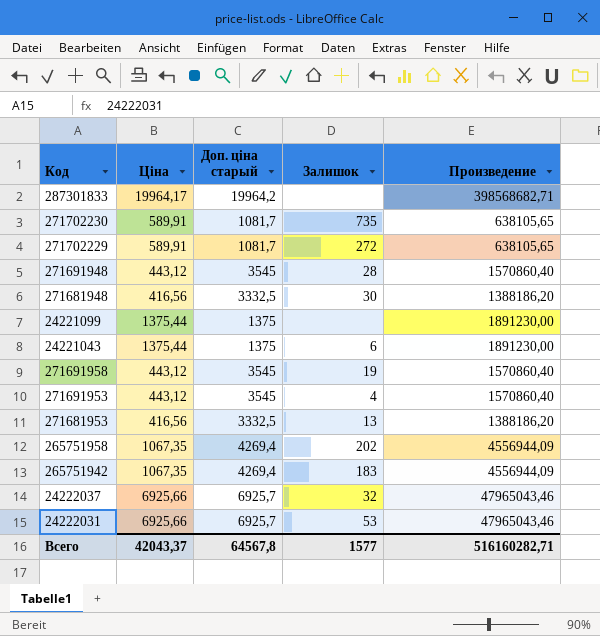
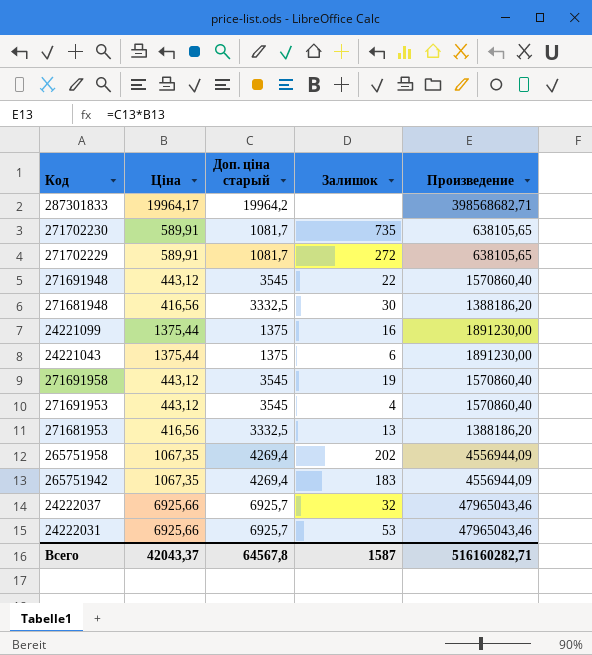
271691948 | Залишок: 28 -> 22
24221099 | Залишок: none -> 16
Всего | Залишок: 1577 -> 1587

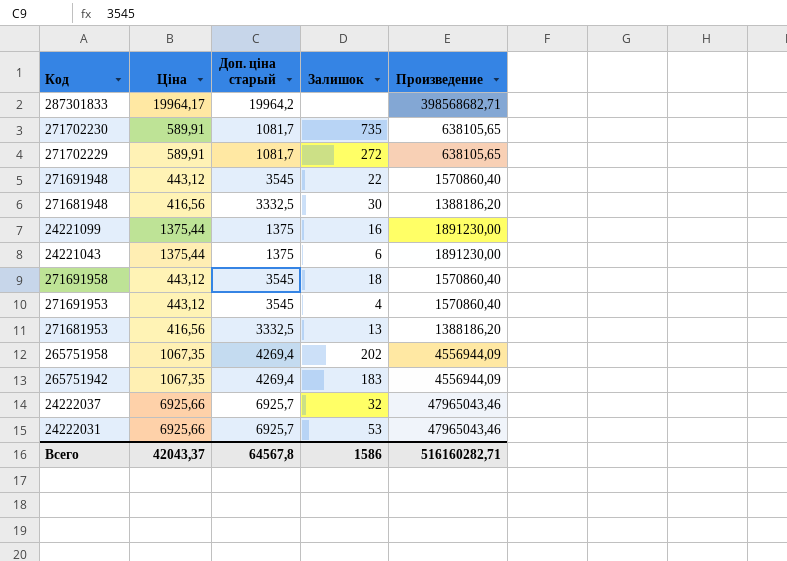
271691958 | Залишок: 19 -> 18
Всего | Залишок: 1587 -> 1586

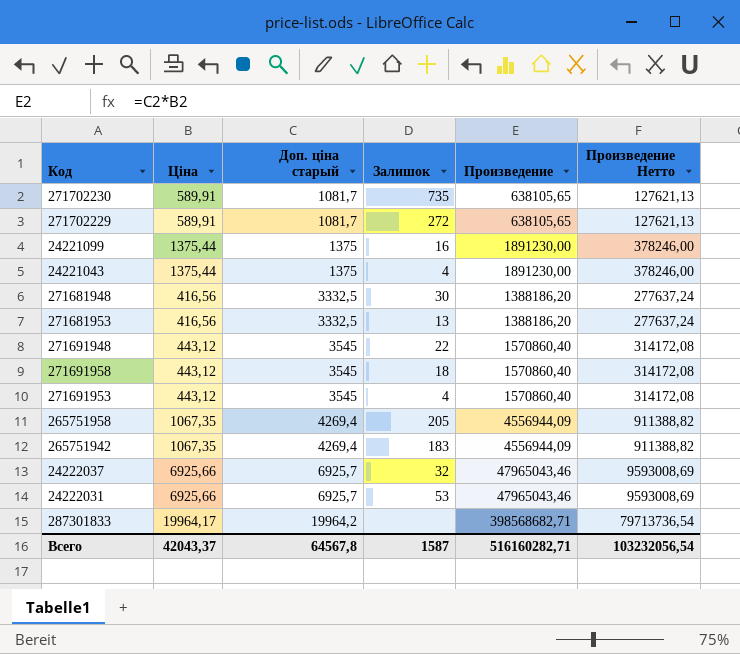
row order: none -> Доп. ціна старый ascending
column Произведение Нетто | formula: none -> [Произведение] * 0,2
24221043 | Залишок: 6 -> 4
265751958 | Залишок: 202 -> 205
Всего | Залишок: 1586 -> 1587

